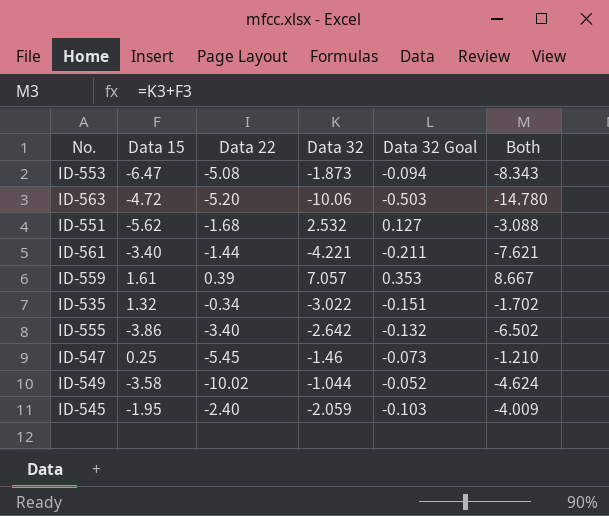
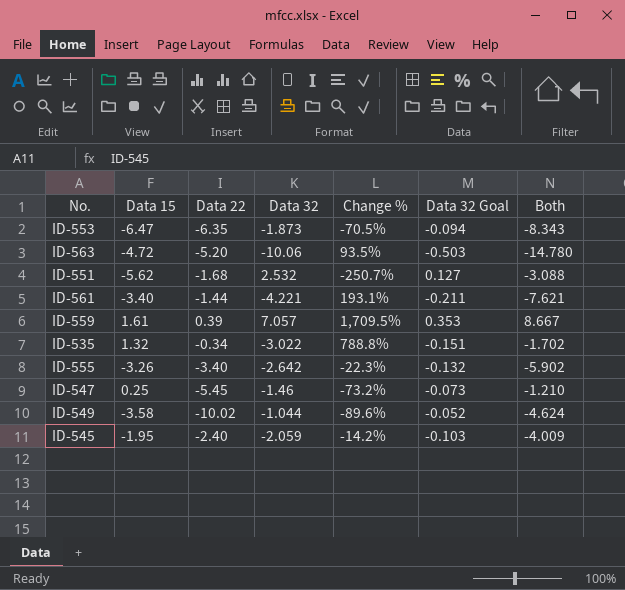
column Change % | formula: none -> ([Data 32] - [Data 22]) / [Data 22]
ID-553 | Data 22: -5.08 -> -6.35
ID-555 | Data 15: -3.86 -> -3.26
ID-555 | Both: -6.502 -> -5.902

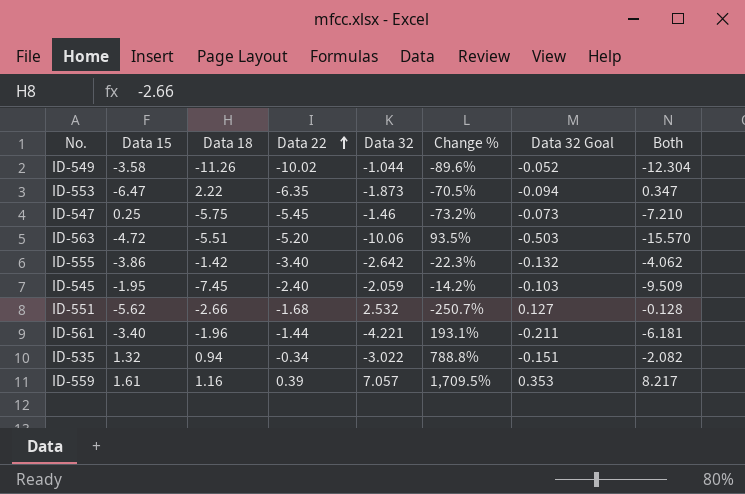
row order: none -> Data 22 ascending
column Data 18 | position: none -> 3
column Both | formula: [Data 15] + [Data 32] -> [Data 18] + [Data 32]
ID-555 | Data 15: -3.26 -> -3.86

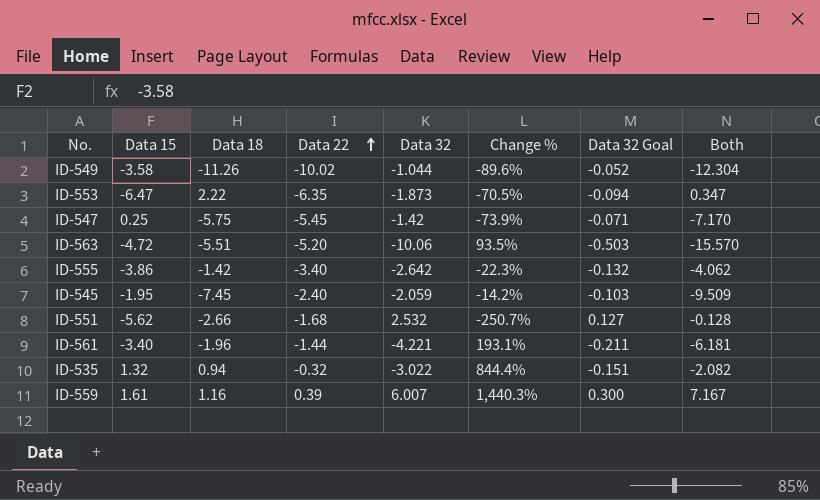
ID-547 | Data 32: -1.46 -> -1.42
ID-547 | Change %: -73.2% -> -73.9%
ID-547 | Data 32 Goal: -0.073 -> -0.071
ID-547 | Both: -7.210 -> -7.170
ID-535 | Data 22: -0.34 -> -0.32
ID-535 | Change %: 788.8% -> 844.4%
ID-559 | Data 32: 7.057 -> 6.007
ID-559 | Change %: 1,709.5% -> 1,440.3%
ID-559 | Data 32 Goal: 0.353 -> 0.300
ID-559 | Both: 8.217 -> 7.167

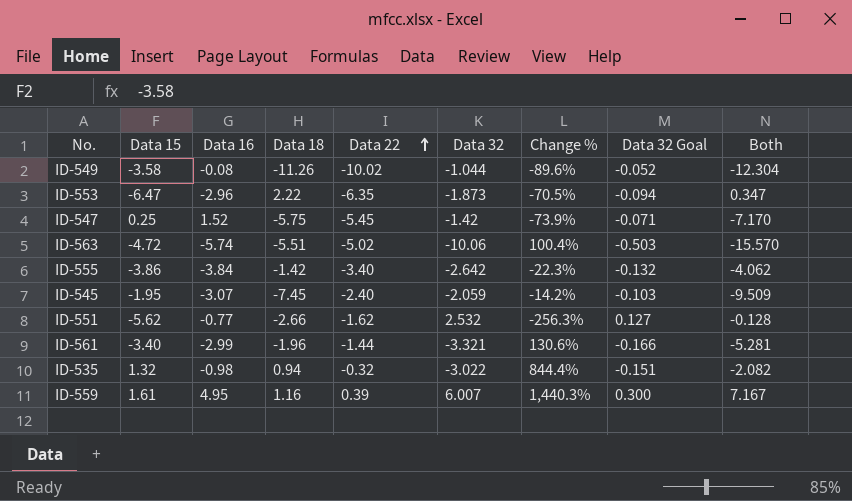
column Data 16 | position: none -> 3
ID-563 | Data 22: -5.20 -> -5.02
ID-563 | Change %: 93.5% -> 100.4%
ID-551 | Data 22: -1.68 -> -1.62
ID-551 | Change %: -250.7% -> -256.3%
ID-561 | Data 32: -4.221 -> -3.321
ID-561 | Change %: 193.1% -> 130.6%
ID-561 | Data 32 Goal: -0.211 -> -0.166
ID-561 | Both: -6.181 -> -5.281

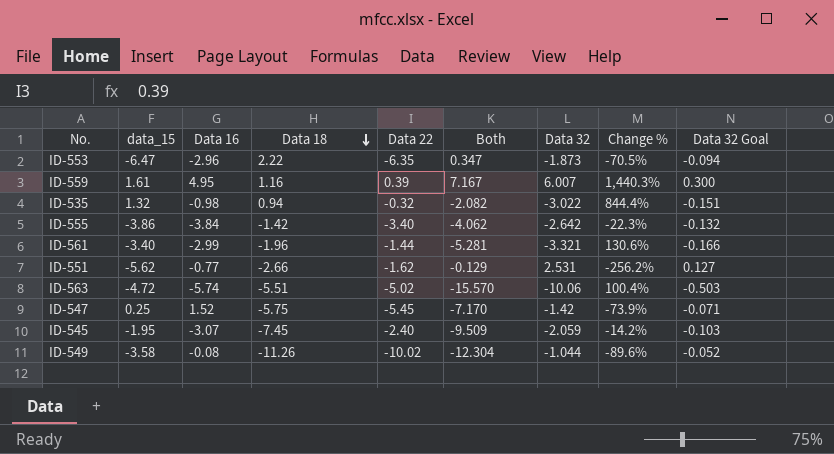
row order: Data 22 ascending -> Data 18 descending
column name: Data 15 -> data_15
column Both | position: 9 -> 6
ID-551 | Both: -0.128 -> -0.129
ID-551 | Data 32: 2.532 -> 2.531
ID-551 | Change %: -256.3% -> -256.2%

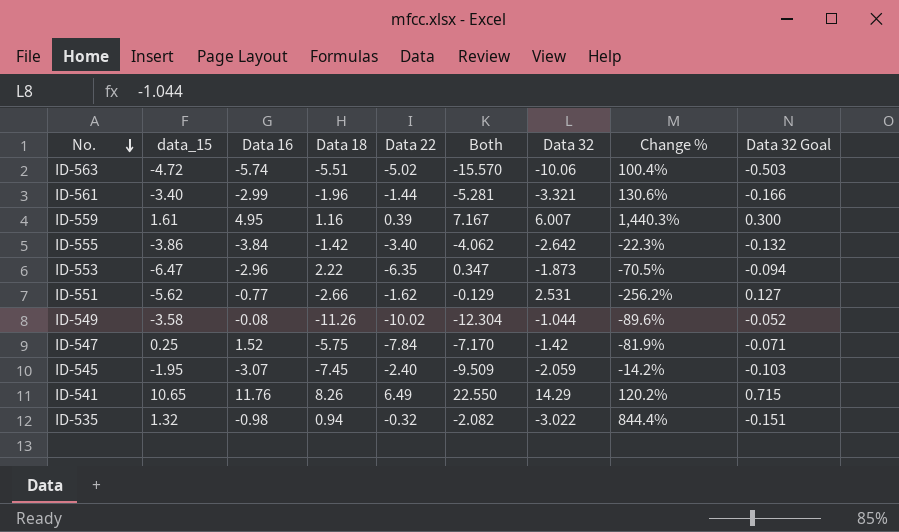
row order: Data 18 descending -> No. descending
ID-547 | Data 22: -5.45 -> -7.84
ID-547 | Change %: -73.9% -> -81.9%
row ID-541: none -> 10.65 | 11.76 | 8.26 | 6.49 | 22.550 | 14.29 | 120.2% | 0.715

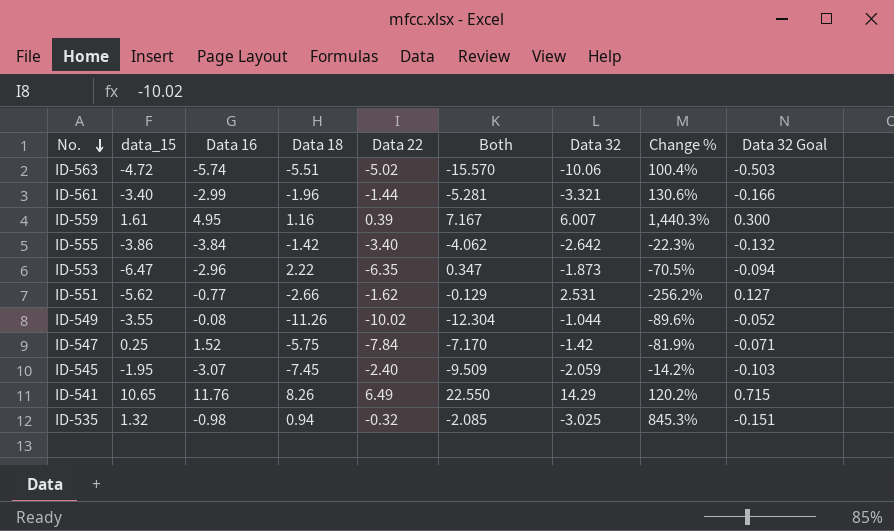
ID-549 | data_15: -3.58 -> -3.55
ID-535 | Both: -2.082 -> -2.085
ID-535 | Data 32: -3.022 -> -3.025
ID-535 | Change %: 844.4% -> 845.3%

